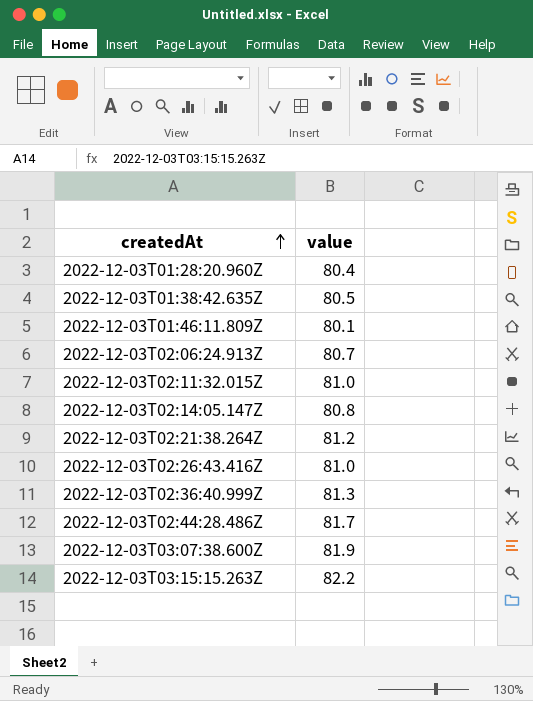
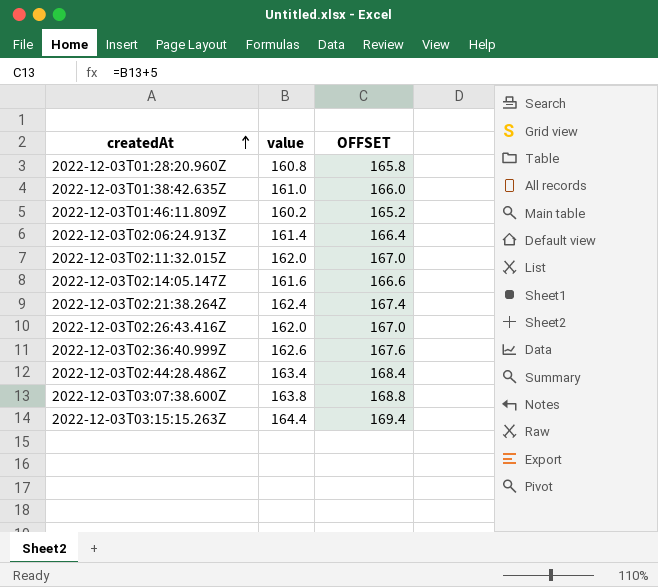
column OFFSET | formula: none -> [value] + 5
2022-12-03T01:28:20.960Z | value: 80.4 -> 160.8
2022-12-03T01:38:42.635Z | value: 80.5 -> 161.0
2022-12-03T01:46:11.809Z | value: 80.1 -> 160.2
2022-12-03T02:06:24.913Z | value: 80.7 -> 161.4
2022-12-03T02:11:32.015Z | value: 81.0 -> 162.0
2022-12-03T02:14:05.147Z | value: 80.8 -> 161.6
2022-12-03T02:21:38.264Z | value: 81.2 -> 162.4
2022-12-03T02:26:43.416Z | value: 81.0 -> 162.0
2022-12-03T02:36:40.999Z | value: 81.3 -> 162.6
2022-12-03T02:44:28.486Z | value: 81.7 -> 163.4
2022-12-03T03:07:38.600Z | value: 81.9 -> 163.8
2022-12-03T03:15:15.263Z | value: 82.2 -> 164.4

